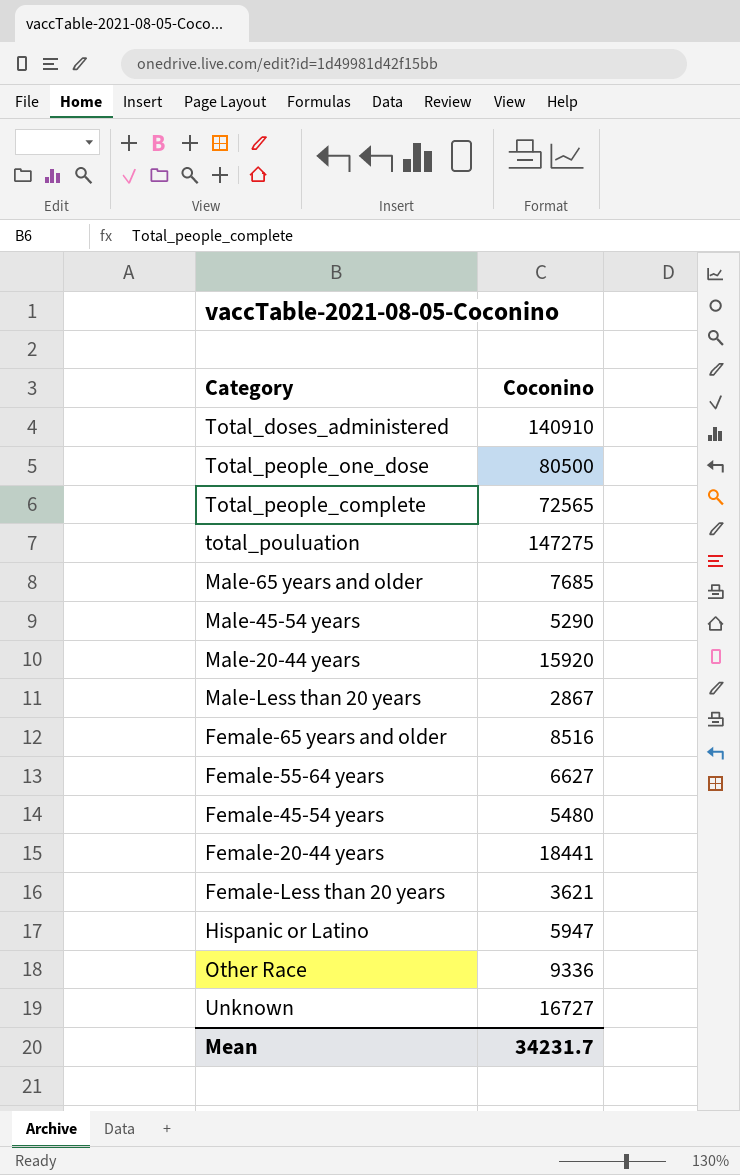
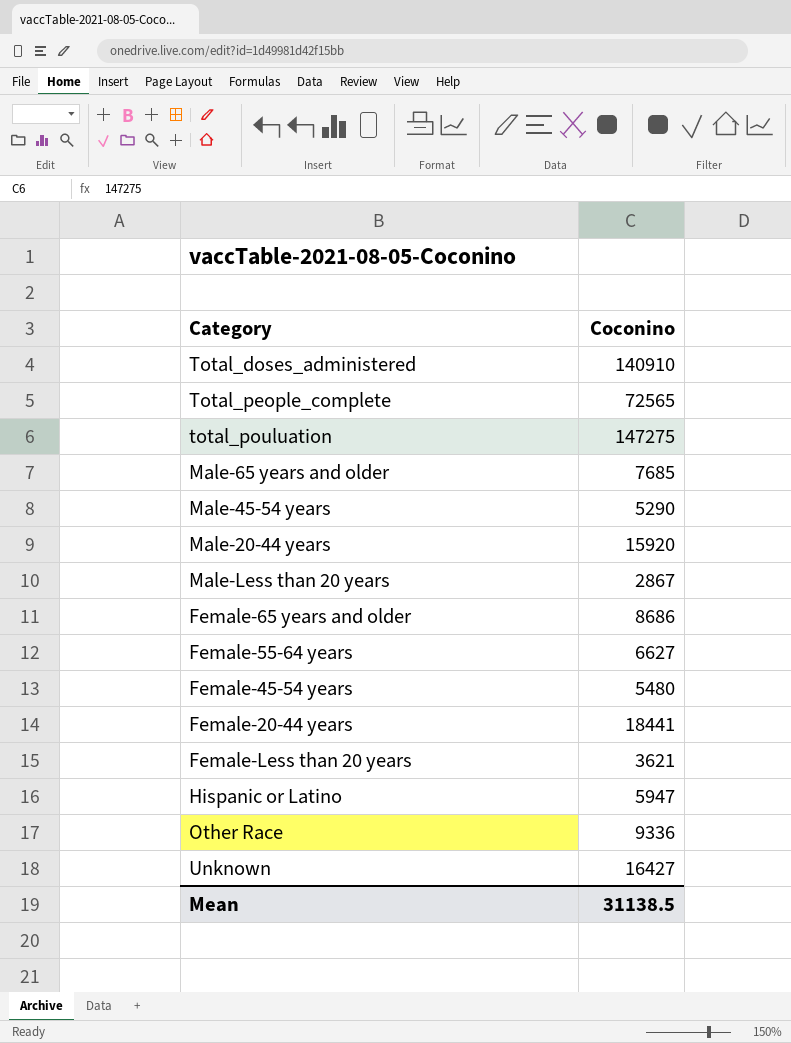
row Total_people_one_dose: 80500 -> none
Female-65 years and older | Coconino: 8516 -> 8686
Unknown | Coconino: 16727 -> 16427
Mean | Coconino: 34231.7 -> 31138.5

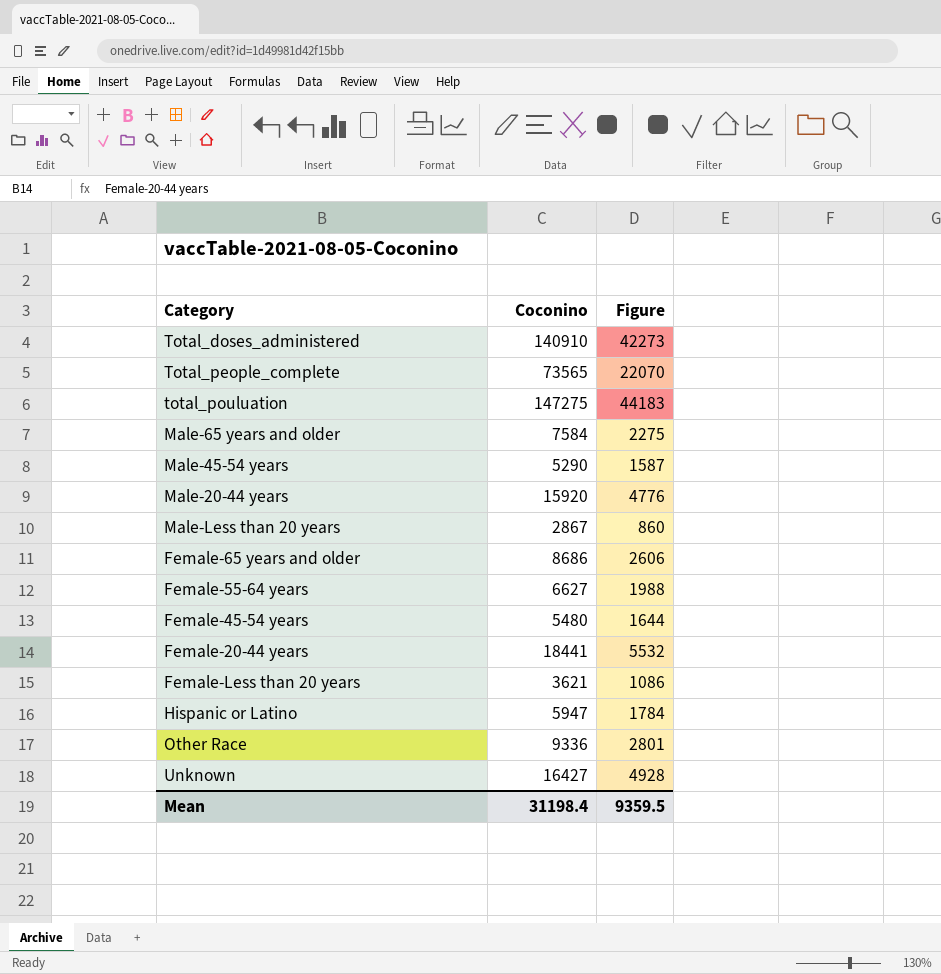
column Figure | formula: none -> [Coconino] * 0.3
Total_people_complete | Coconino: 72565 -> 73565
Male-65 years and older | Coconino: 7685 -> 7584
Mean | Coconino: 31138.5 -> 31198.4

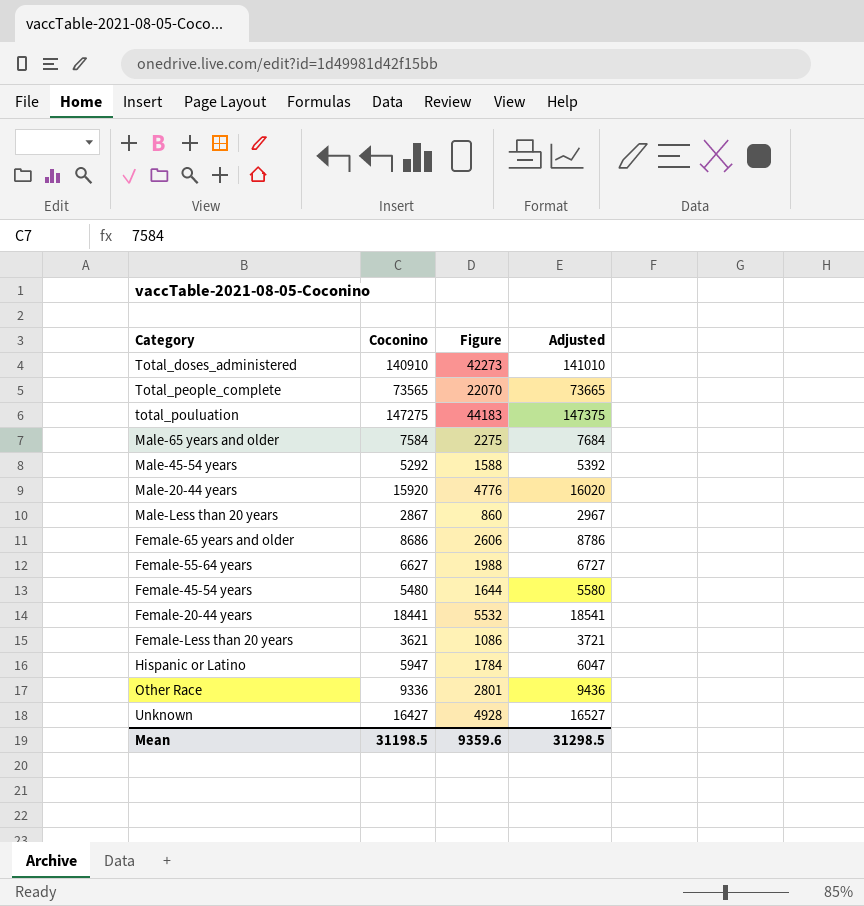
column Adjusted | formula: none -> [Coconino] + 100
Male-45-54 years | Coconino: 5290 -> 5292
Male-45-54 years | Figure: 1587 -> 1588
Mean | Coconino: 31198.4 -> 31198.5
Mean | Figure: 9359.5 -> 9359.6

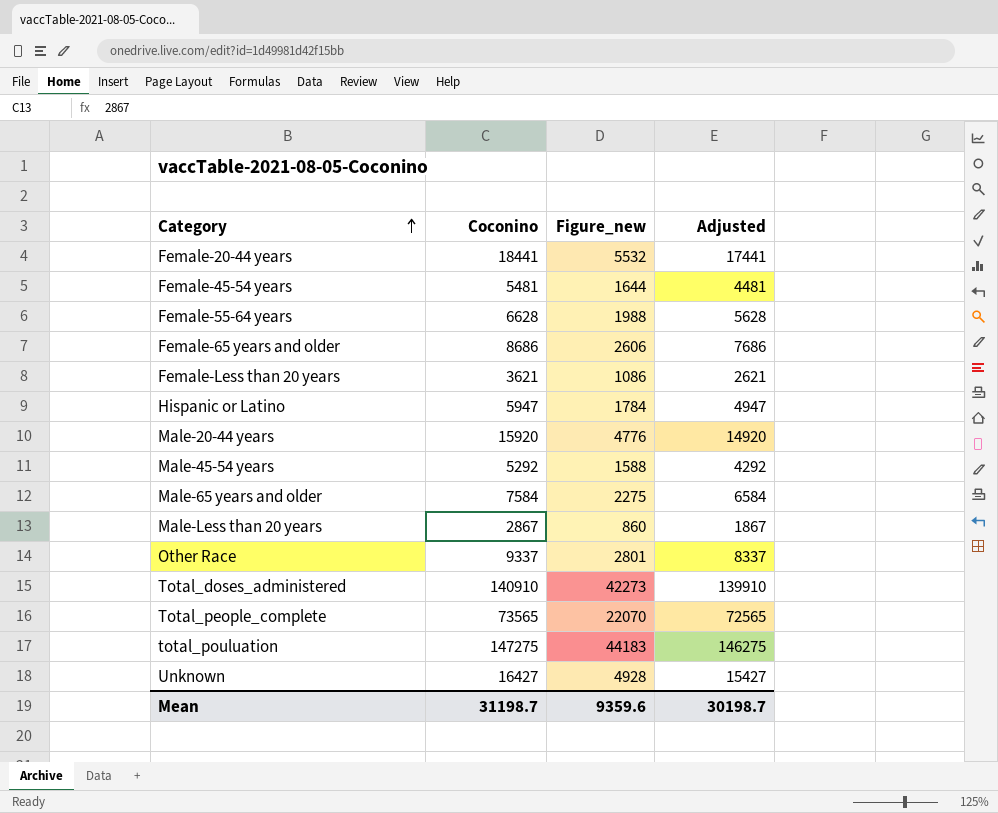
row order: none -> Category ascending
column name: Figure -> Figure_new
column Adjusted | formula: [Coconino] + 100 -> [Coconino] - 1000
Female-45-54 years | Coconino: 5480 -> 5481
Female-55-64 years | Coconino: 6627 -> 6628
Other Race | Coconino: 9336 -> 9337
Mean | Coconino: 31198.5 -> 31198.7
Mean | Adjusted: 31298.5 -> 30198.7

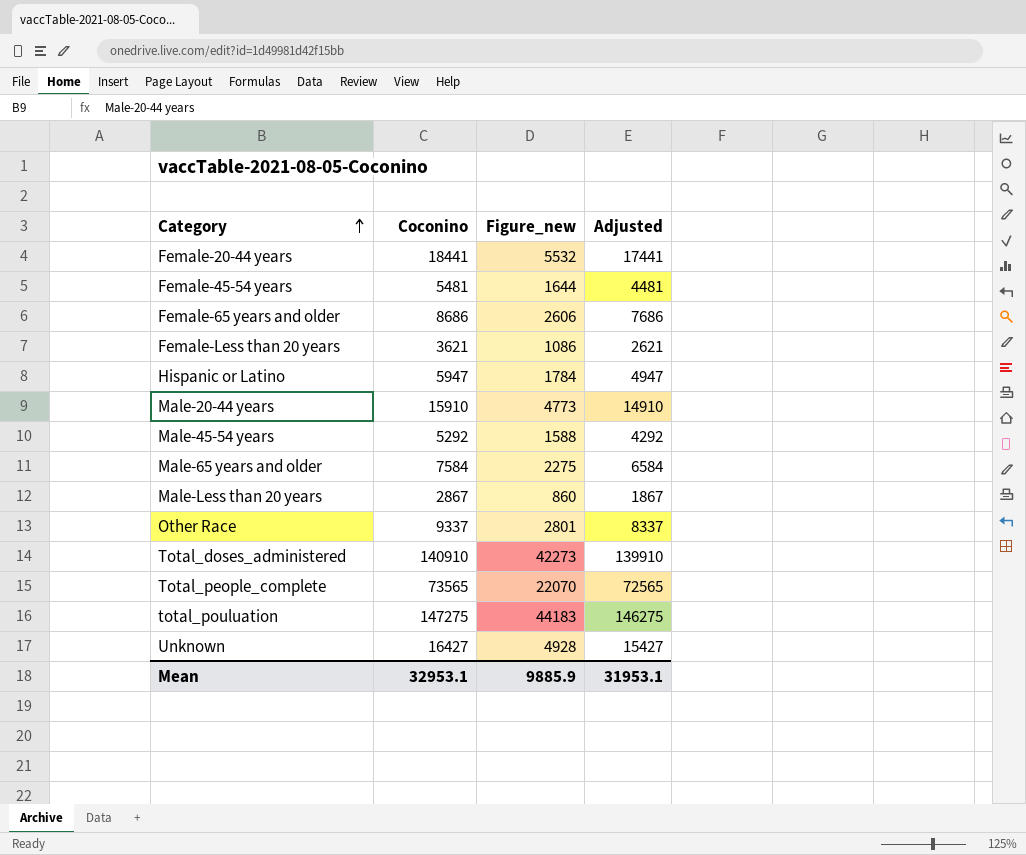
row Female-55-64 years: 6628 | 1988 | 5628 -> none
Male-20-44 years | Coconino: 15920 -> 15910
Male-20-44 years | Figure_new: 4776 -> 4773
Male-20-44 years | Adjusted: 14920 -> 14910
Mean | Coconino: 31198.7 -> 32953.1
Mean | Figure_new: 9359.6 -> 9885.9
Mean | Adjusted: 30198.7 -> 31953.1

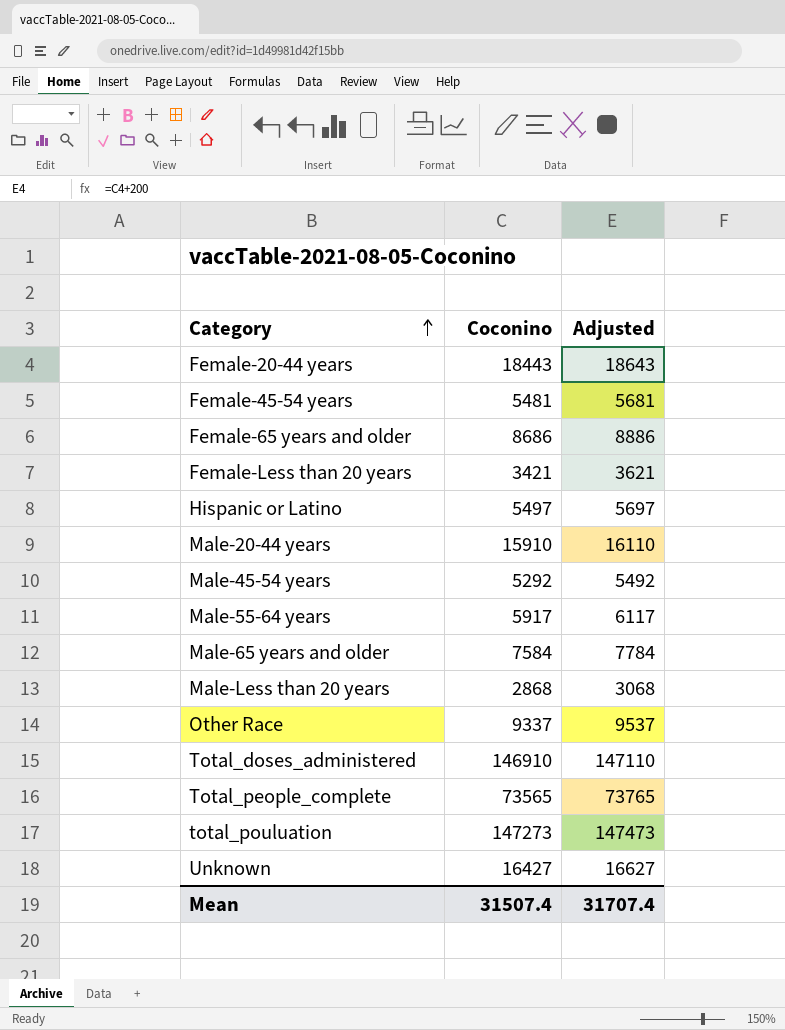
column Figure_new | formula: [Coconino] * 0.3 -> none
column Adjusted | formula: [Coconino] - 1000 -> [Coconino] + 200
Female-20-44 years | Coconino: 18441 -> 18443
Female-Less than 20 years | Coconino: 3621 -> 3421
Hispanic or Latino | Coconino: 5947 -> 5497
row Male-55-64 years: none -> 5917 | 6117
Male-Less than 20 years | Coconino: 2867 -> 2868
Total_doses_administered | Coconino: 140910 -> 146910
total_pouluation | Coconino: 147275 -> 147273
Mean | Coconino: 32953.1 -> 31507.4
Mean | Adjusted: 31953.1 -> 31707.4

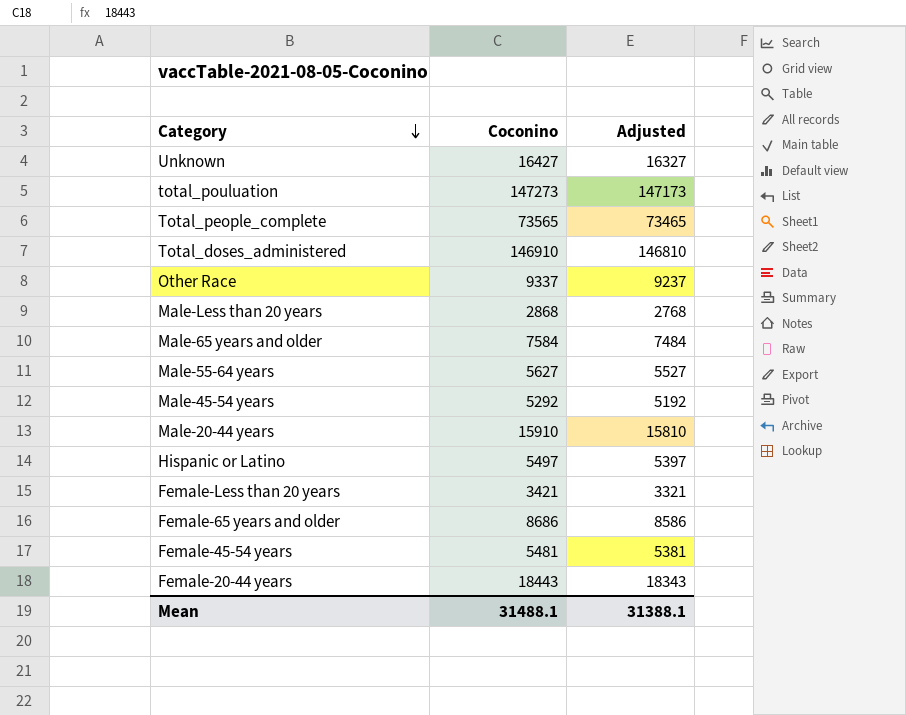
row order: Category ascending -> Category descending
column Adjusted | formula: [Coconino] + 200 -> [Coconino] - 100
Male-55-64 years | Coconino: 5917 -> 5627
Mean | Coconino: 31507.4 -> 31488.1
Mean | Adjusted: 31707.4 -> 31388.1

